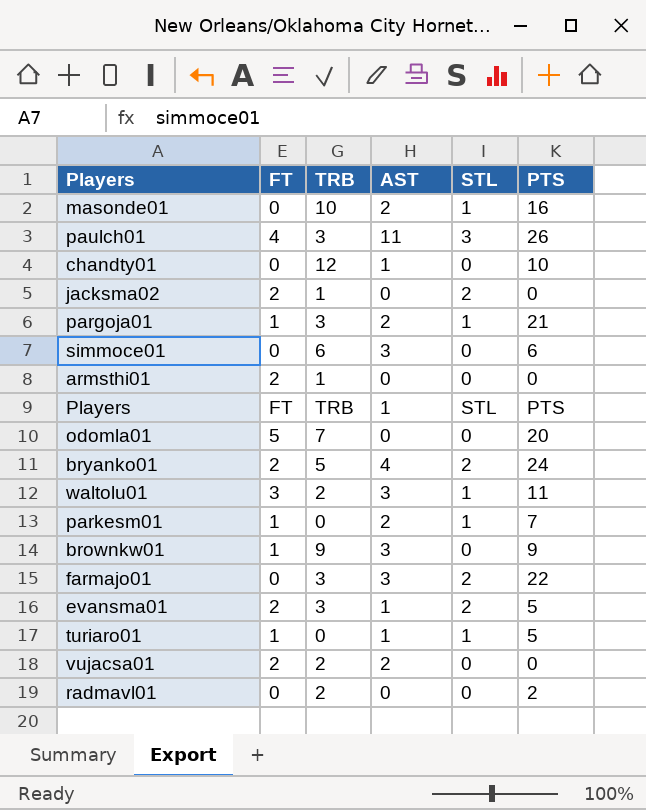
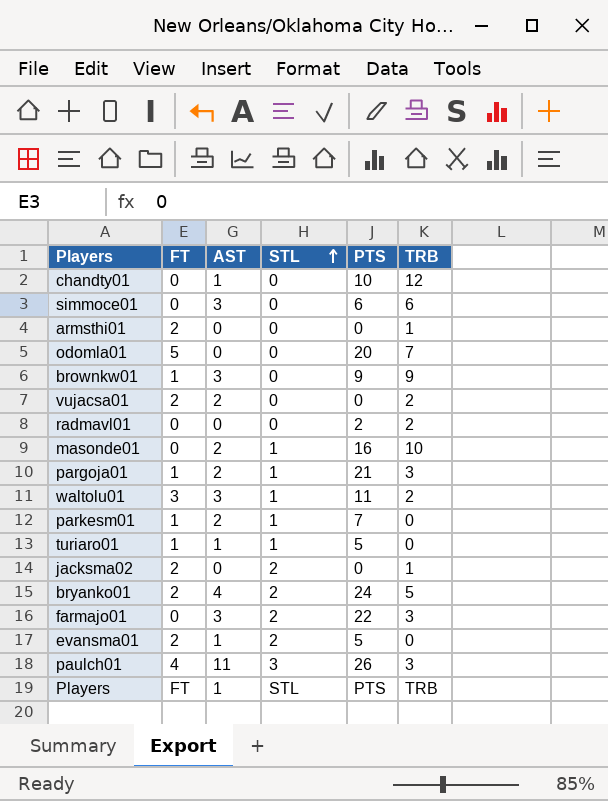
row order: none -> STL ascending
column TRB | position: 3 -> 6
evansma01 | TRB: 3 -> 0

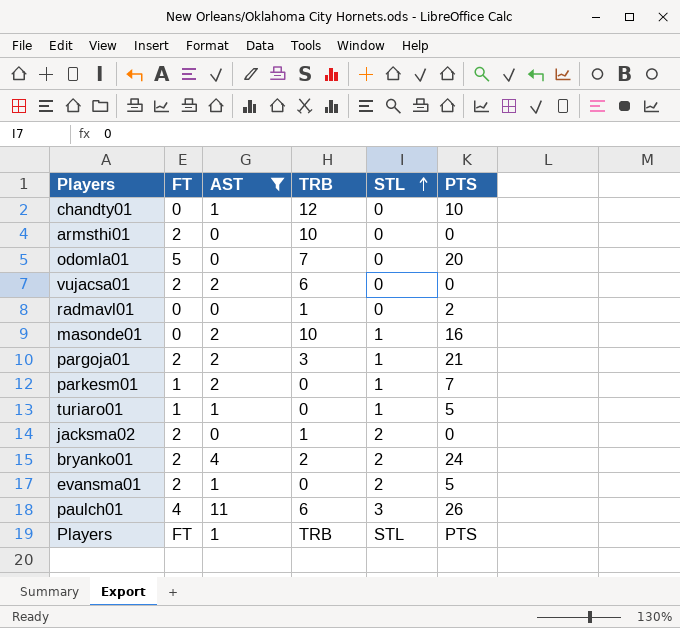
filter: none -> AST != 3
column TRB | position: 6 -> 4
armsthi01 | TRB: 1 -> 10
vujacsa01 | TRB: 2 -> 6
radmavl01 | TRB: 2 -> 1
pargoja01 | FT: 1 -> 2
bryanko01 | TRB: 5 -> 2
paulch01 | TRB: 3 -> 6

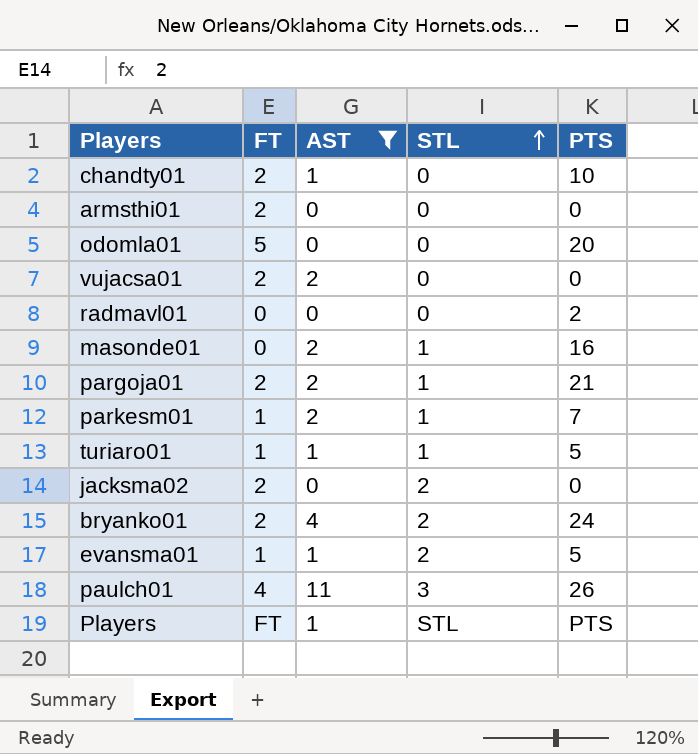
column TRB | position: 4 -> none
chandty01 | FT: 0 -> 2
evansma01 | FT: 2 -> 1

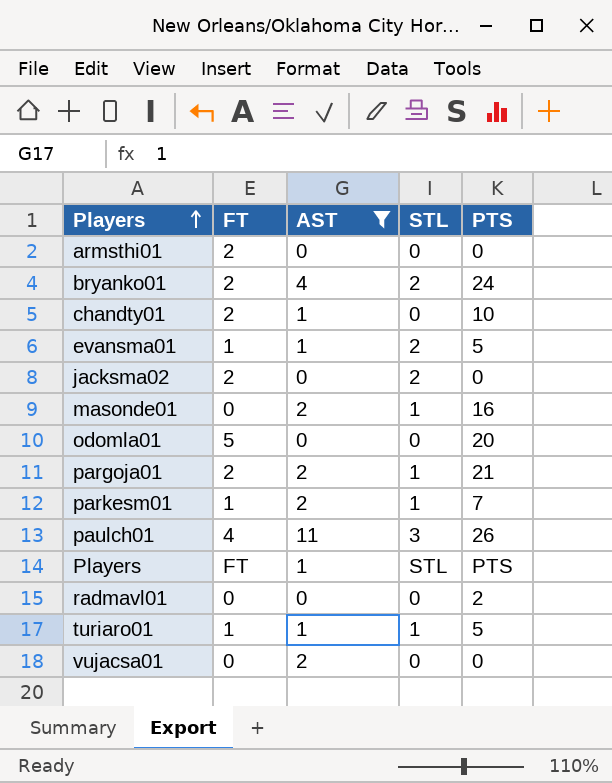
row order: STL ascending -> Players ascending
vujacsa01 | FT: 2 -> 0

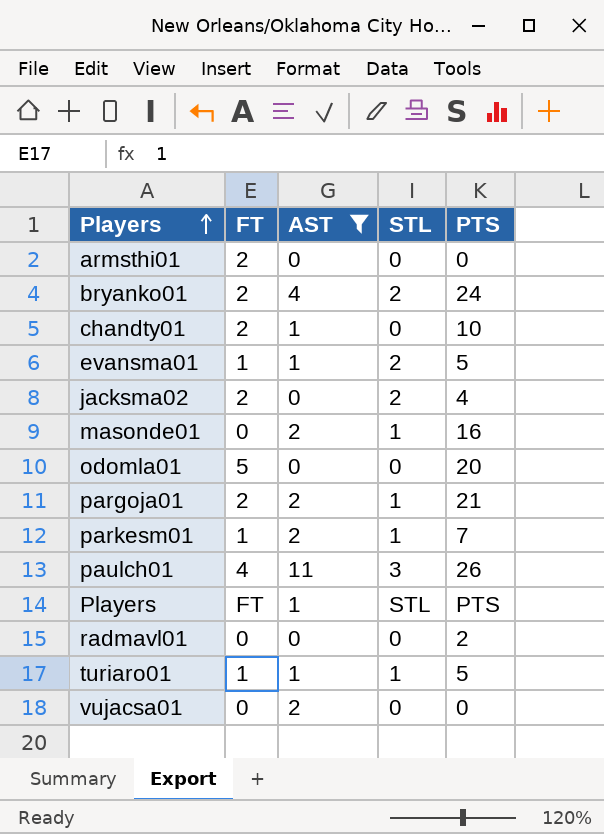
jacksma02 | PTS: 0 -> 4

